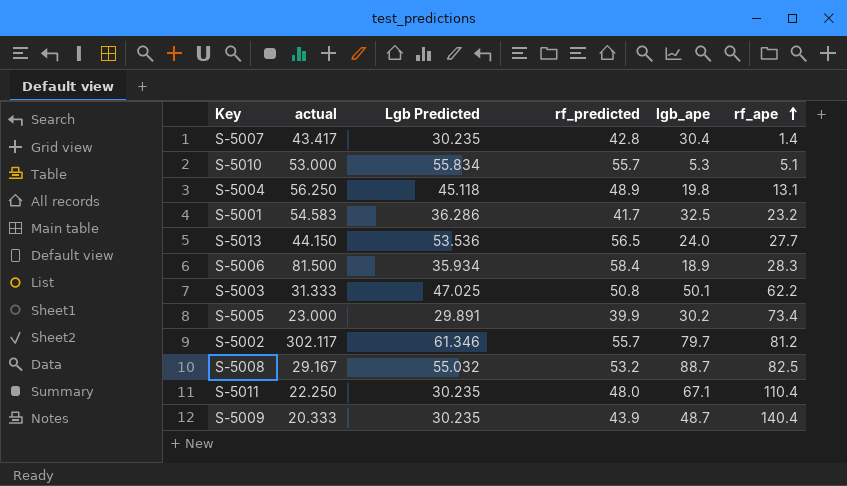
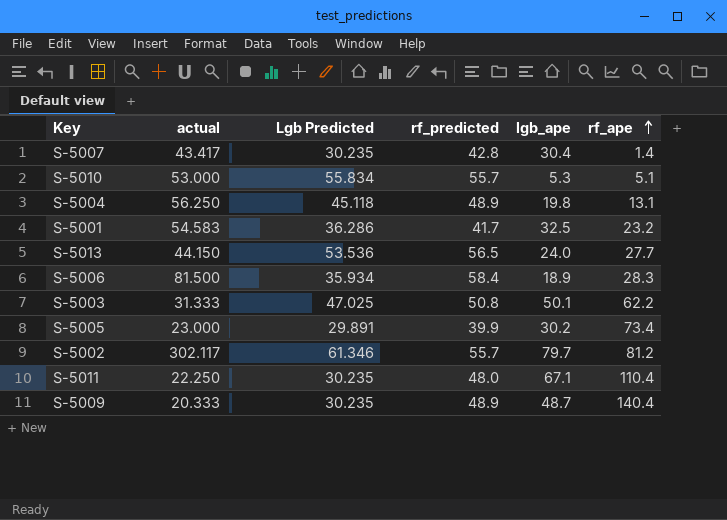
row S-5008: 29.167 | 55.032 | 53.2 | 88.7 | 82.5 -> none
S-5009 | rf_predicted: 43.9 -> 48.9

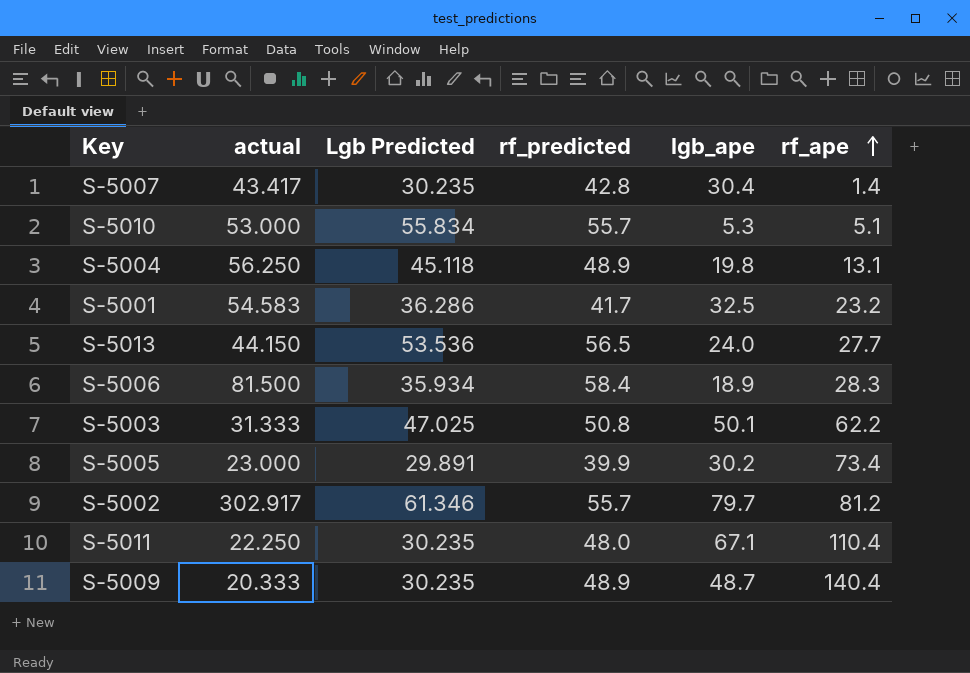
S-5002 | actual: 302.117 -> 302.917

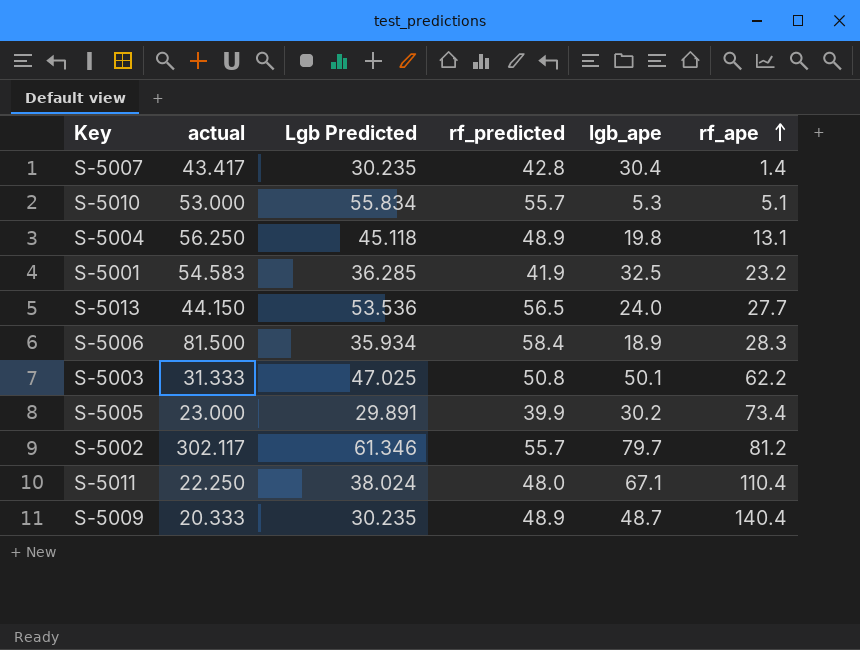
S-5001 | Lgb Predicted: 36.286 -> 36.285
S-5001 | rf_predicted: 41.7 -> 41.9
S-5002 | actual: 302.917 -> 302.117
S-5011 | Lgb Predicted: 30.235 -> 38.024

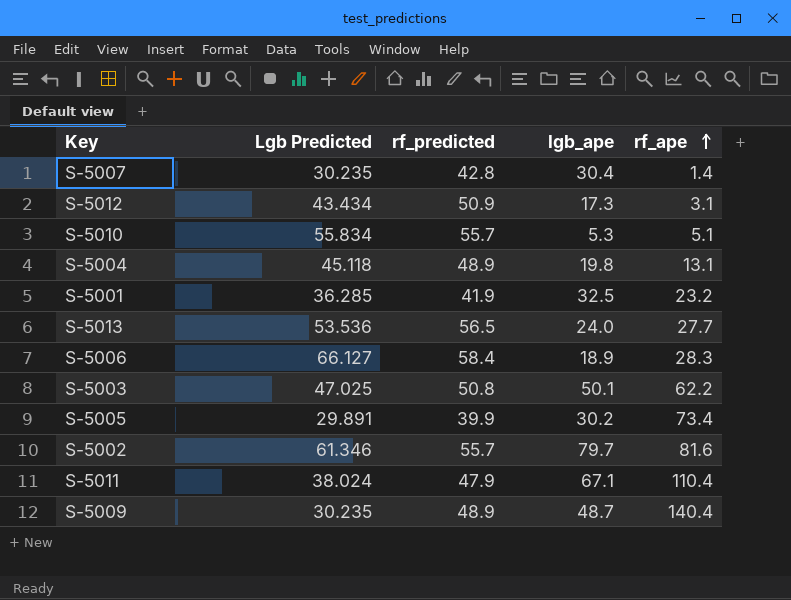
column actual | position: 2 -> none
row S-5012: none -> 43.434 | 50.9 | 17.3 | 3.1
S-5006 | Lgb Predicted: 35.934 -> 66.127
S-5002 | rf_ape: 81.2 -> 81.6
S-5011 | rf_predicted: 48.0 -> 47.9

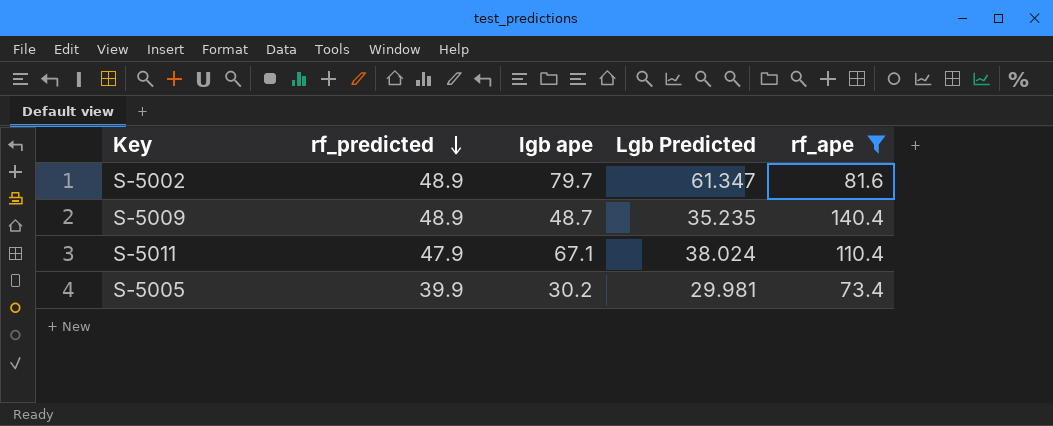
filter: none -> rf_ape >= 73.4
row order: rf_ape ascending -> rf_predicted descending
column name: lgb_ape -> lgb ape
column Lgb Predicted | position: 2 -> 4
S-5002 | rf_predicted: 55.7 -> 48.9
S-5002 | Lgb Predicted: 61.346 -> 61.347
S-5009 | Lgb Predicted: 30.235 -> 35.235
S-5005 | Lgb Predicted: 29.891 -> 29.981

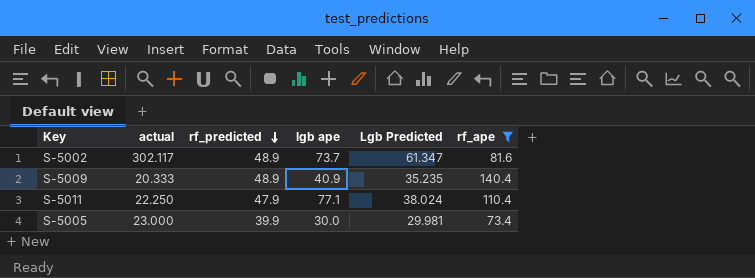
column actual | position: none -> 2
S-5002 | lgb ape: 79.7 -> 73.7
S-5009 | lgb ape: 48.7 -> 40.9
S-5011 | lgb ape: 67.1 -> 77.1
S-5005 | lgb ape: 30.2 -> 30.0

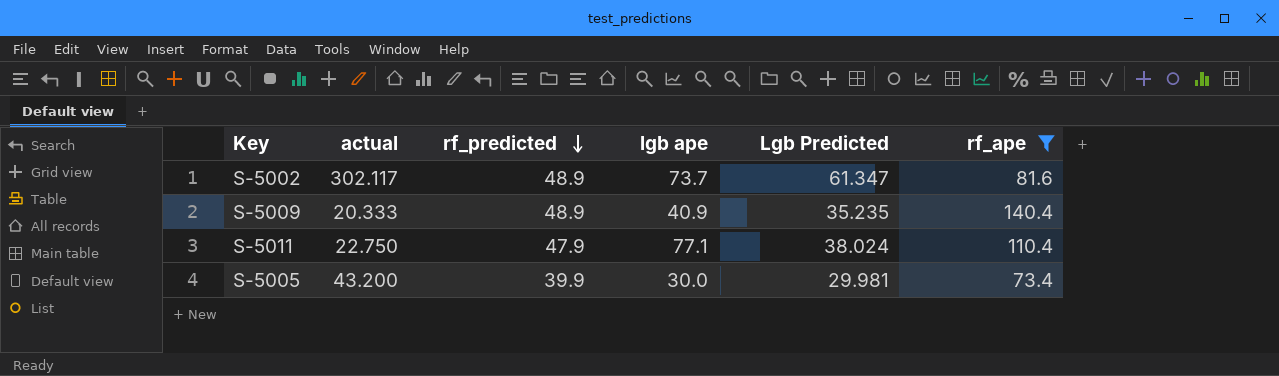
S-5011 | actual: 22.250 -> 22.750
S-5005 | actual: 23.000 -> 43.200

